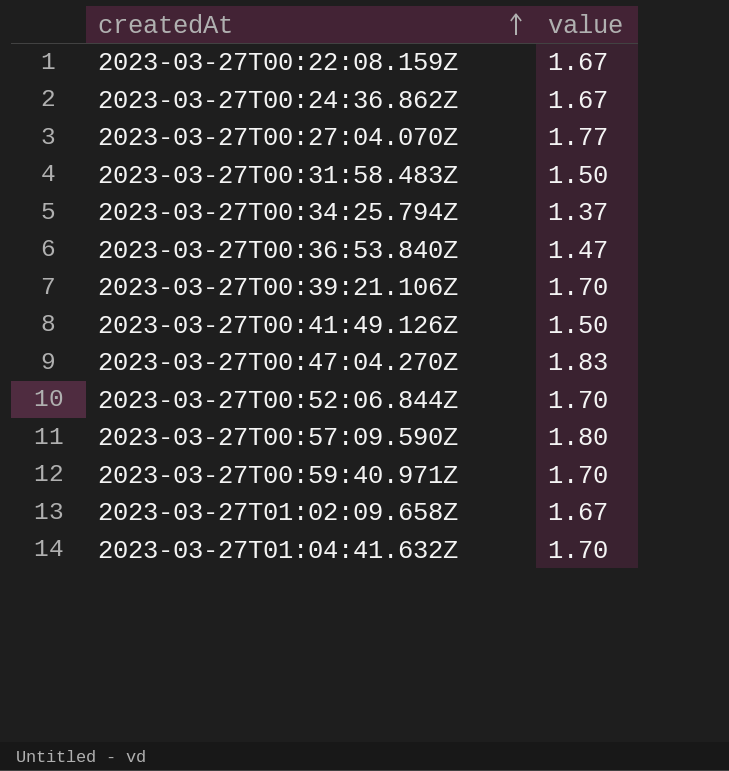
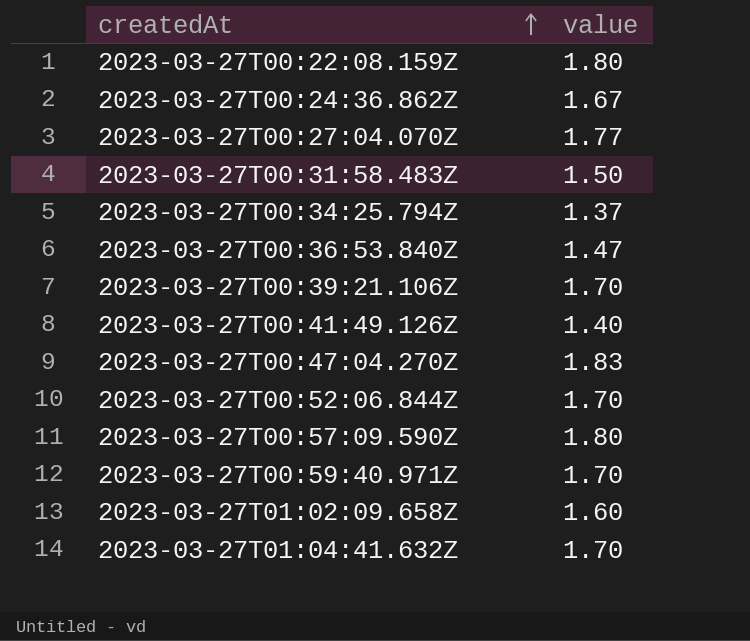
2023-03-27T00:22:08.159Z | value: 1.67 -> 1.80
2023-03-27T00:41:49.126Z | value: 1.50 -> 1.40
2023-03-27T01:02:09.658Z | value: 1.67 -> 1.60

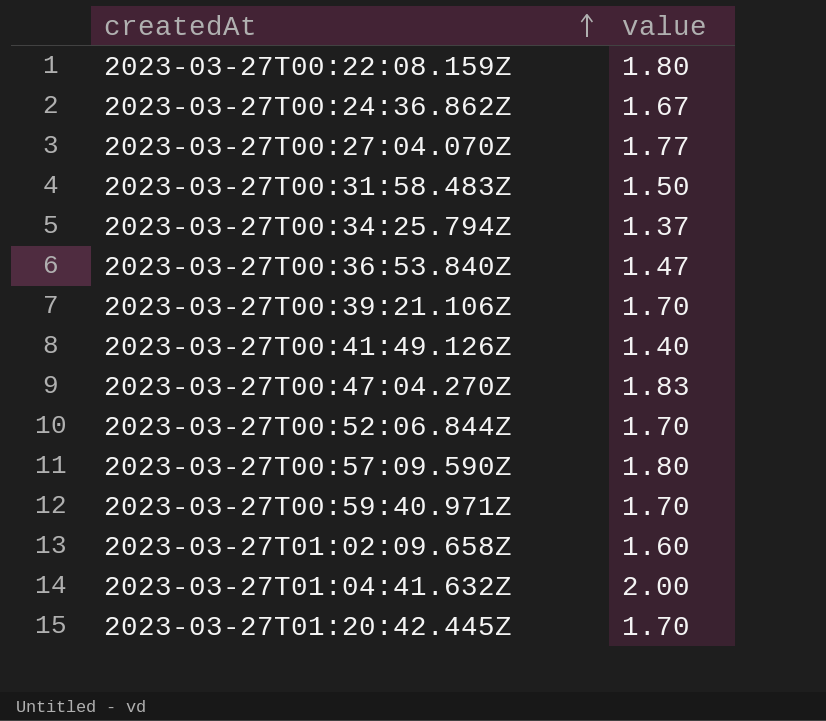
2023-03-27T01:04:41.632Z | value: 1.70 -> 2.00
row 2023-03-27T01:20:42.445Z: none -> 1.70

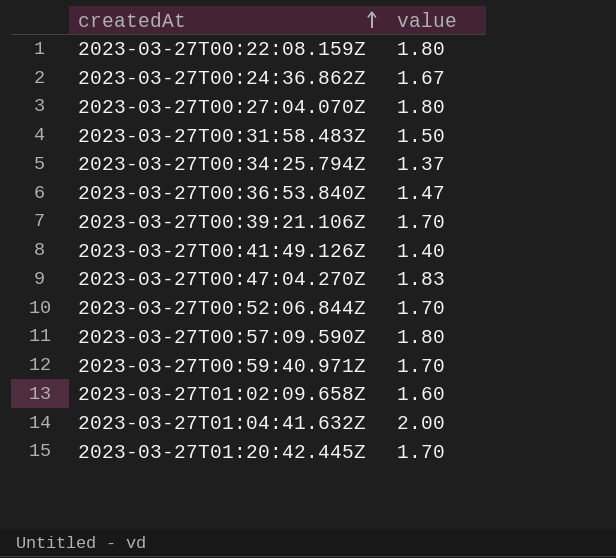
2023-03-27T00:27:04.070Z | value: 1.77 -> 1.80

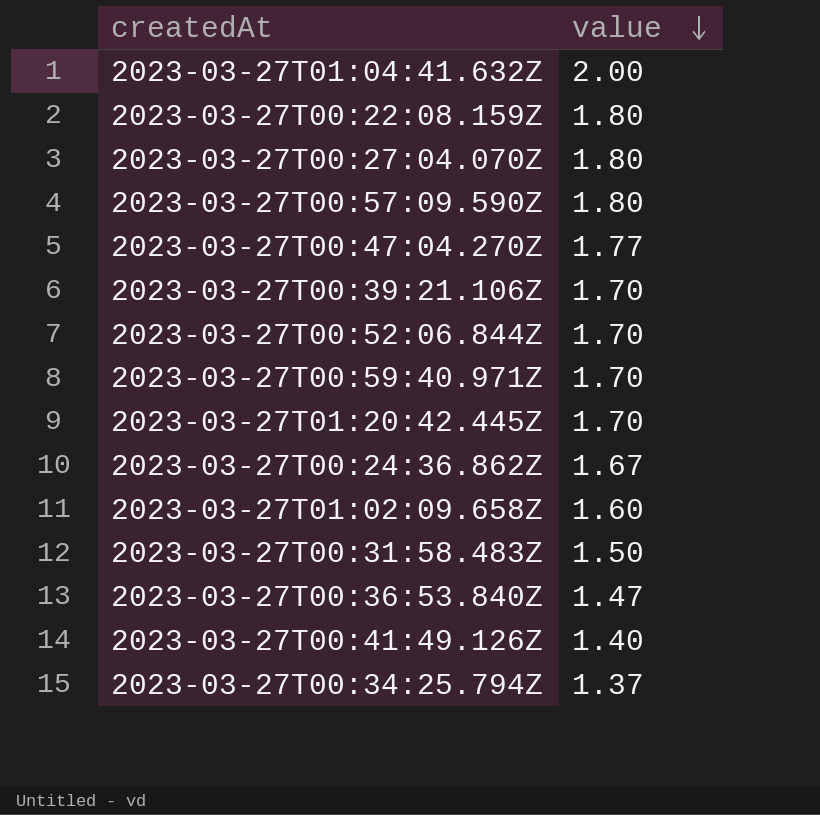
row order: createdAt ascending -> value descending
2023-03-27T00:47:04.270Z | value: 1.83 -> 1.77

